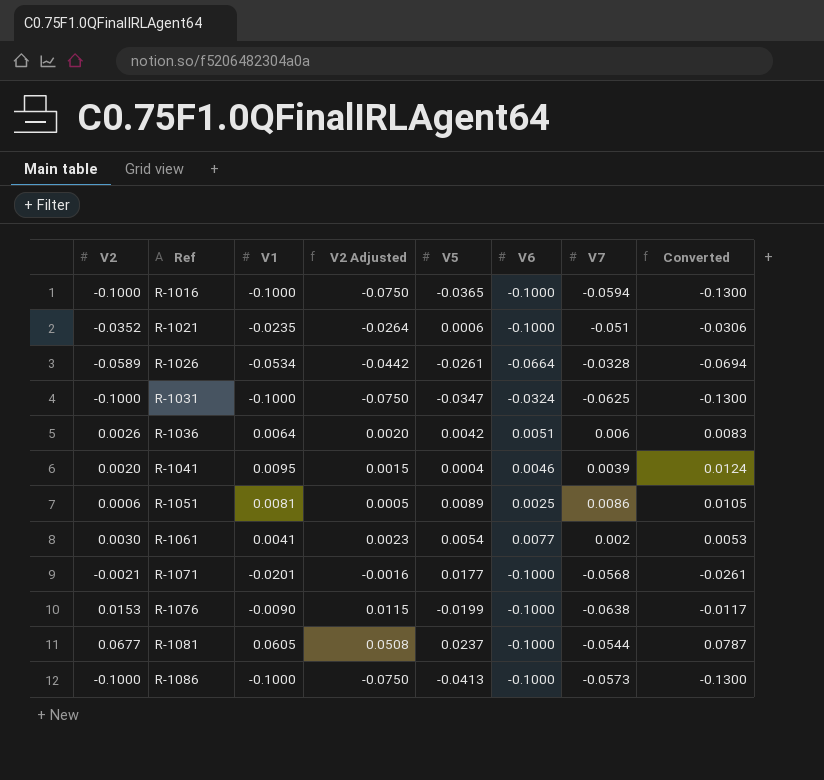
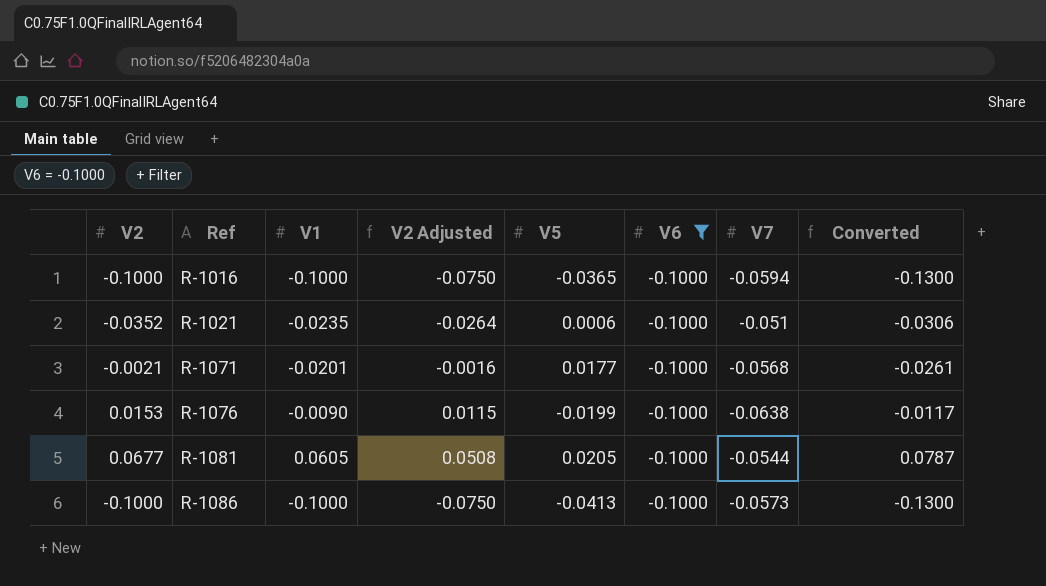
filter: none -> V6 = -0.1000
R-1081 | V5: 0.0237 -> 0.0205

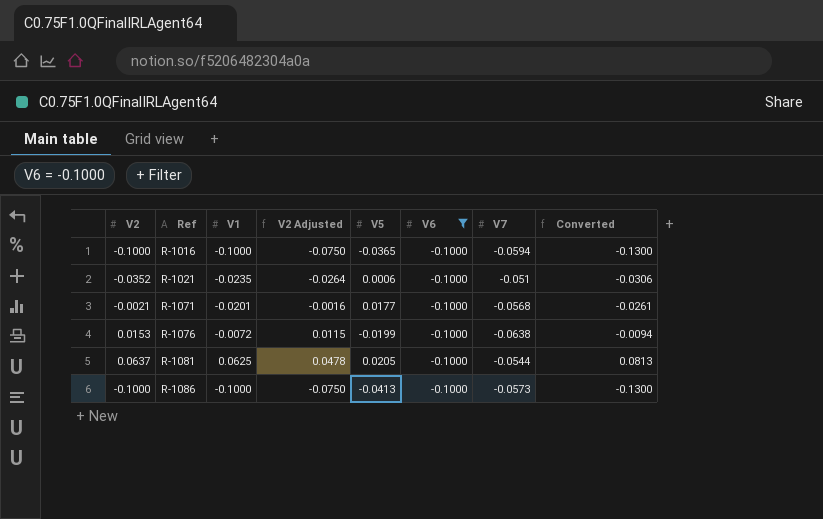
R-1076 | V1: -0.0090 -> -0.0072
R-1076 | Converted: -0.0117 -> -0.0094
R-1081 | V2: 0.0677 -> 0.0637
R-1081 | V1: 0.0605 -> 0.0625
R-1081 | V2 Adjusted: 0.0508 -> 0.0478
R-1081 | Converted: 0.0787 -> 0.0813

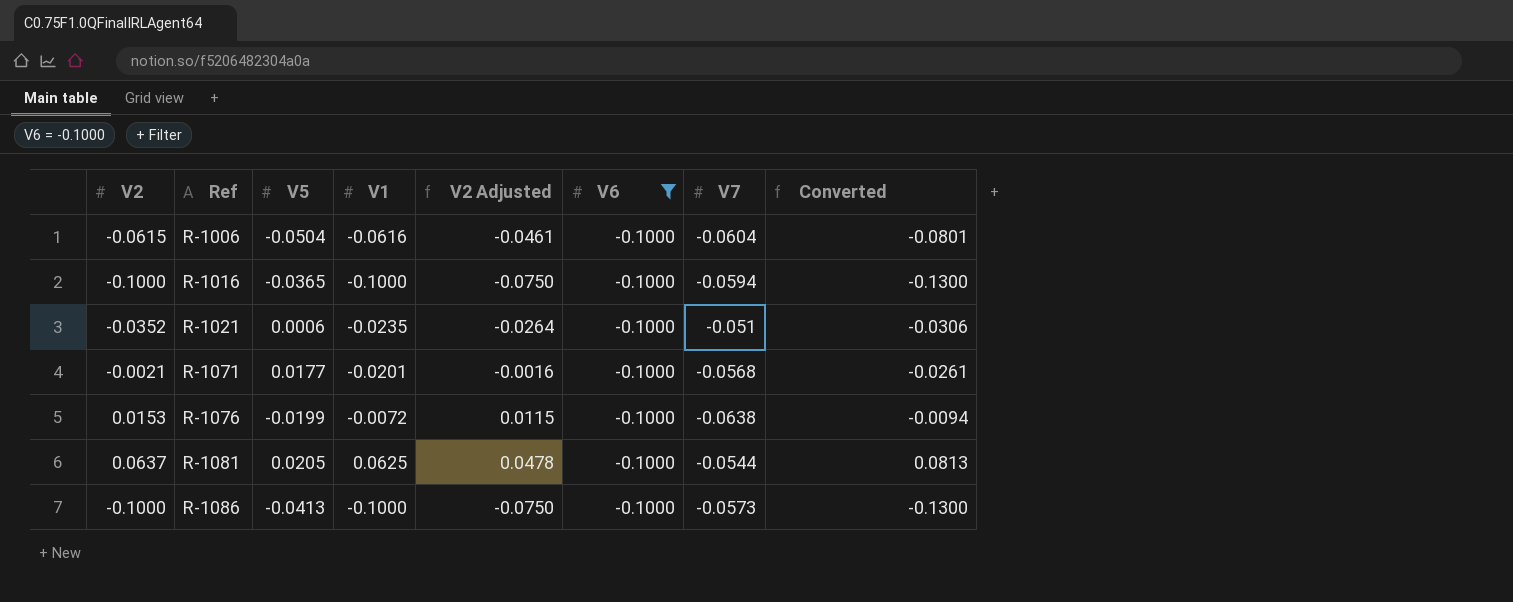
column V5 | position: 5 -> 3
row R-1006: none -> -0.0615 | -0.0504 | -0.0616 | -0.0461 | -0.1000 | -0.0604 | -0.0801

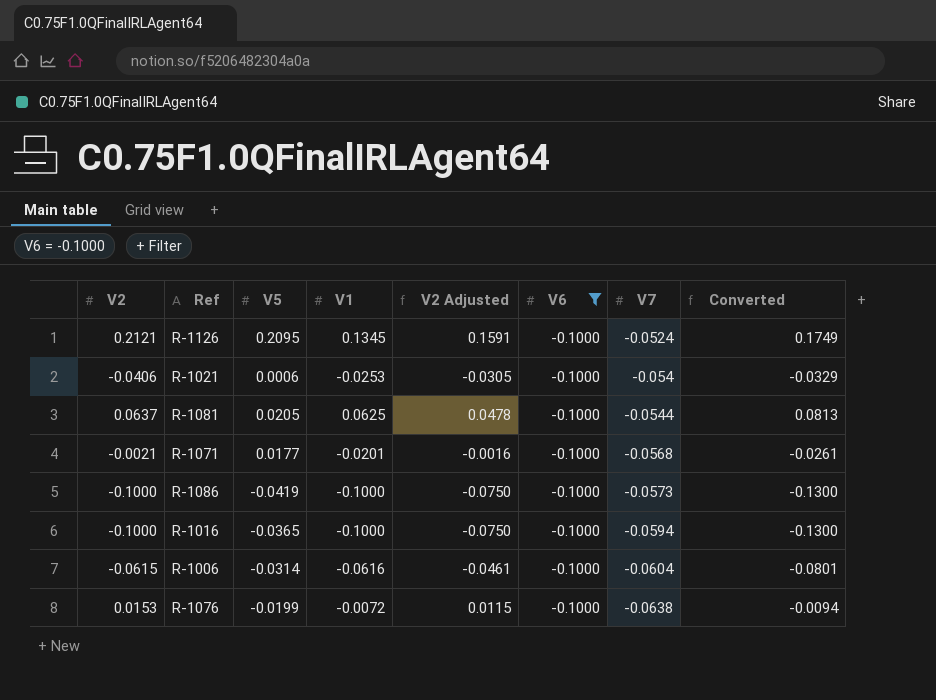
row order: Ref ascending -> V7 descending
row R-1126: none -> 0.2121 | 0.2095 | 0.1345 | 0.1591 | -0.1000 | -0.0524 | 0.1749
R-1021 | V2: -0.0352 -> -0.0406
R-1021 | V1: -0.0235 -> -0.0253
R-1021 | V2 Adjusted: -0.0264 -> -0.0305
R-1021 | V7: -0.051 -> -0.054
R-1021 | Converted: -0.0306 -> -0.0329
R-1086 | V5: -0.0413 -> -0.0419
R-1006 | V5: -0.0504 -> -0.0314

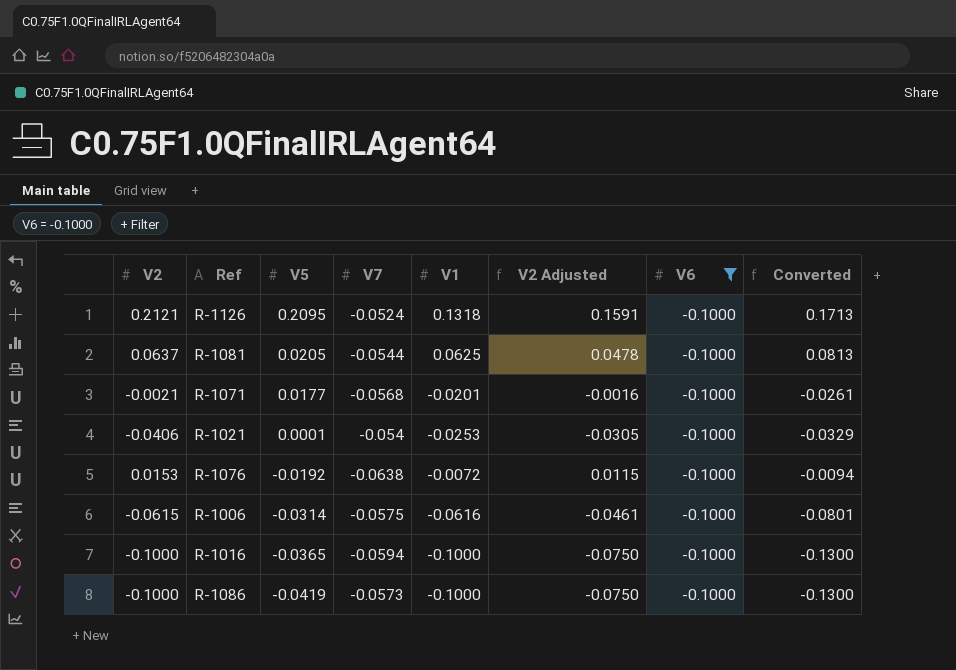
row order: V7 descending -> V5 descending
column V7 | position: 7 -> 4
R-1126 | V1: 0.1345 -> 0.1318
R-1126 | Converted: 0.1749 -> 0.1713
R-1021 | V5: 0.0006 -> 0.0001
R-1076 | V5: -0.0199 -> -0.0192
R-1006 | V7: -0.0604 -> -0.0575

